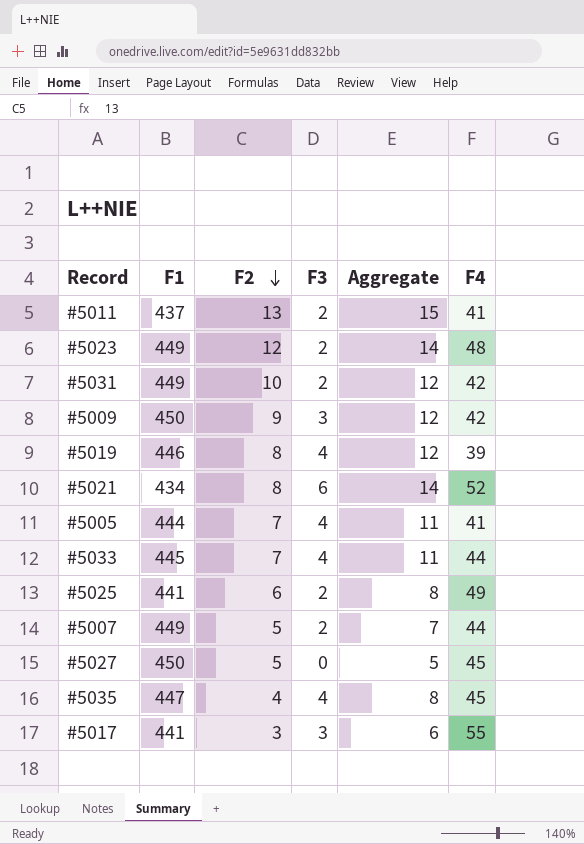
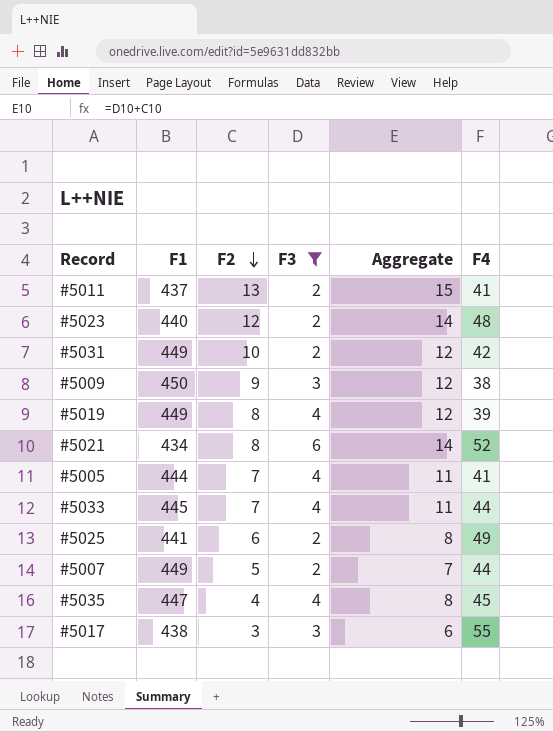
filter: none -> F3 != 0
#5023 | F1: 449 -> 440
#5009 | F4: 42 -> 38
#5019 | F1: 446 -> 449
#5017 | F1: 441 -> 438

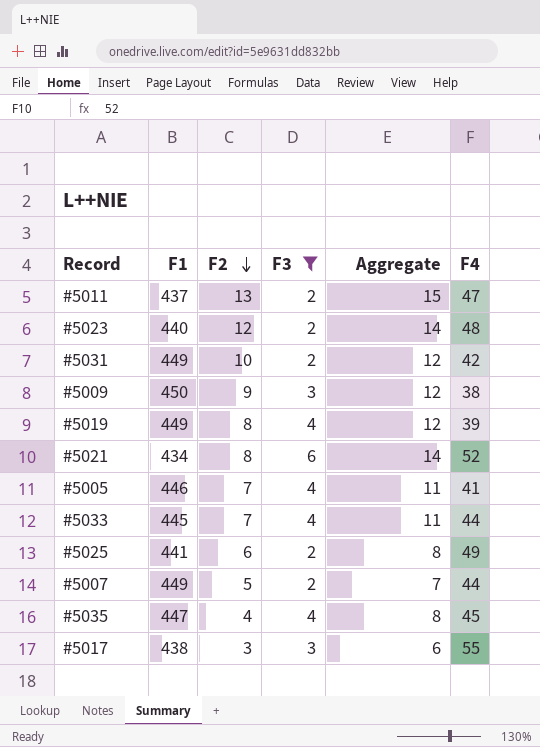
#5011 | F4: 41 -> 47
#5005 | F1: 444 -> 446

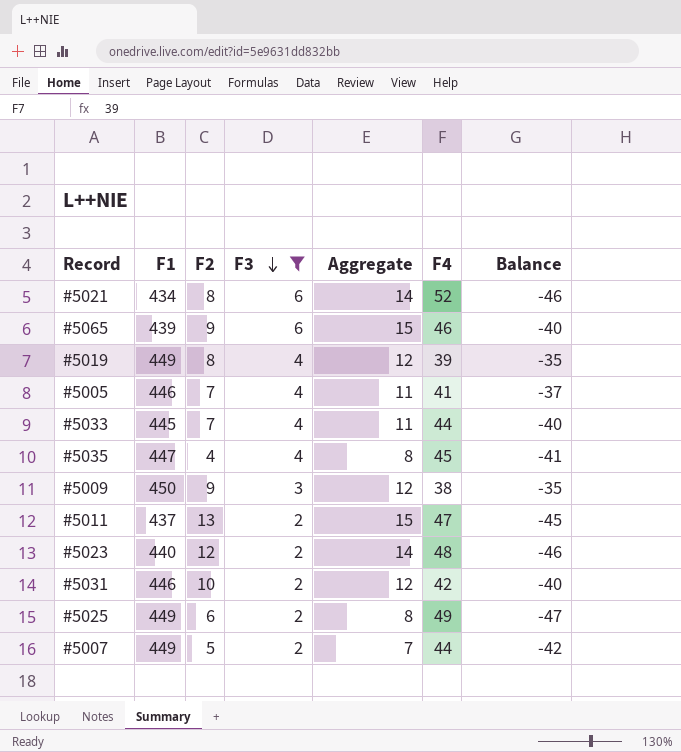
row order: F2 descending -> F3 descending
column Balance | formula: none -> [F3] - [F4]
row #5017: 438 | 3 | 3 | 6 | 55 -> none
row #5065: none -> 439 | 9 | 6 | 15 | 46 | -40
#5031 | F1: 449 -> 446
#5025 | F1: 441 -> 449

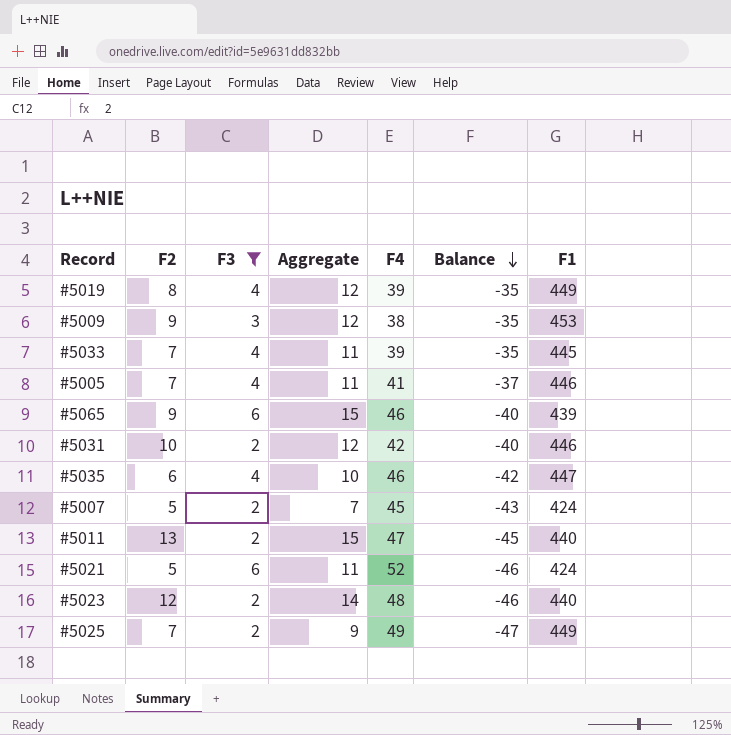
row order: F3 descending -> Balance descending
column F1 | position: 2 -> 7
#5009 | F1: 450 -> 453
#5033 | F4: 44 -> 39
#5033 | Balance: -40 -> -35
#5035 | F2: 4 -> 6
#5035 | Aggregate: 8 -> 10
#5035 | F4: 45 -> 46
#5035 | Balance: -41 -> -42
#5007 | F4: 44 -> 45
#5007 | Balance: -42 -> -43
#5007 | F1: 449 -> 424
#5011 | F1: 437 -> 440
#5021 | F2: 8 -> 5
#5021 | Aggregate: 14 -> 11
#5021 | F1: 434 -> 424
#5025 | F2: 6 -> 7
#5025 | Aggregate: 8 -> 9

